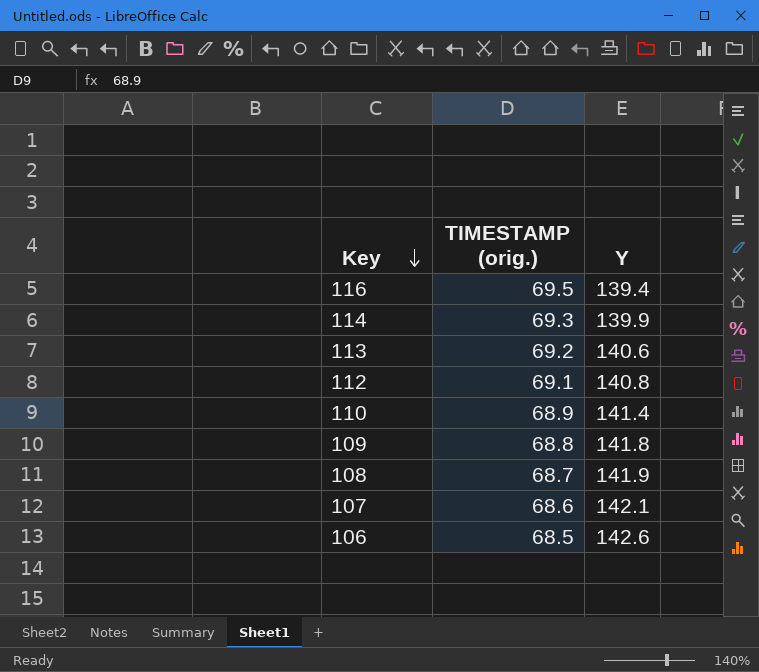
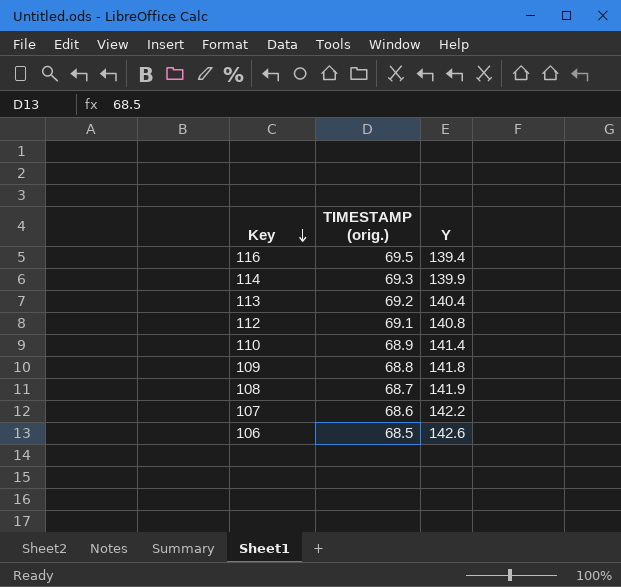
113 | Y: 140.6 -> 140.4
107 | Y: 142.1 -> 142.2

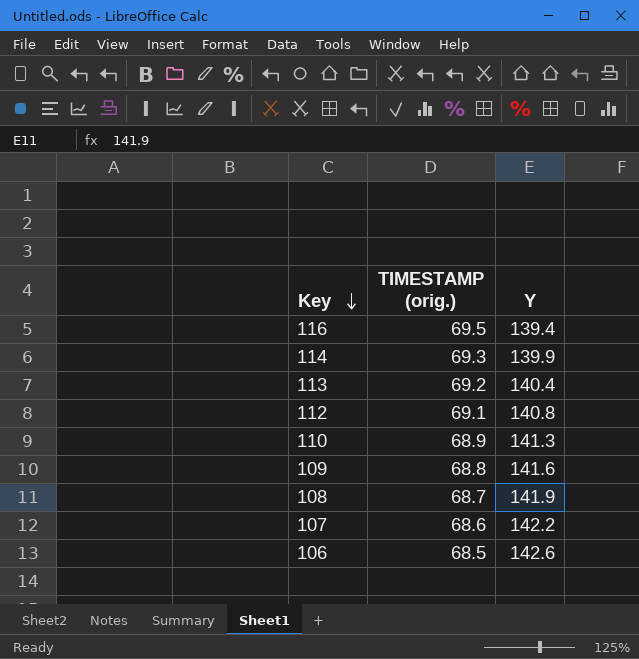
110 | Y: 141.4 -> 141.3
109 | Y: 141.8 -> 141.6

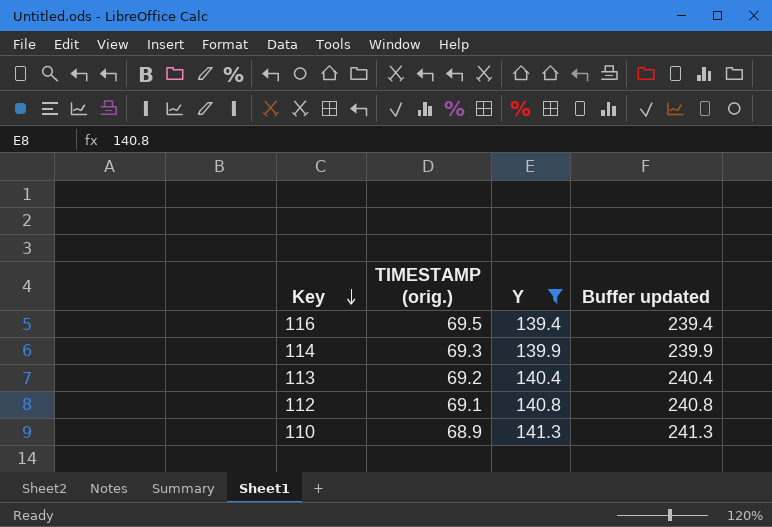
filter: none -> Y <= 141.3
column Buffer updated | formula: none -> [Y] + 100

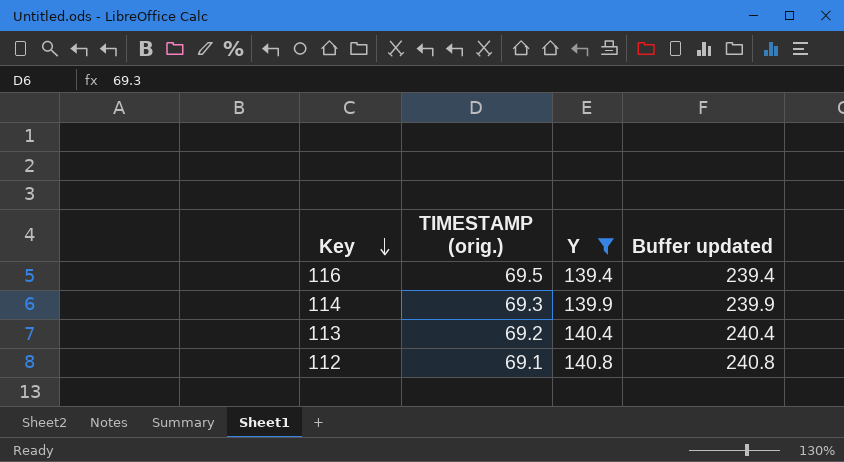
row 110: 68.9 | 141.3 | 241.3 -> none

